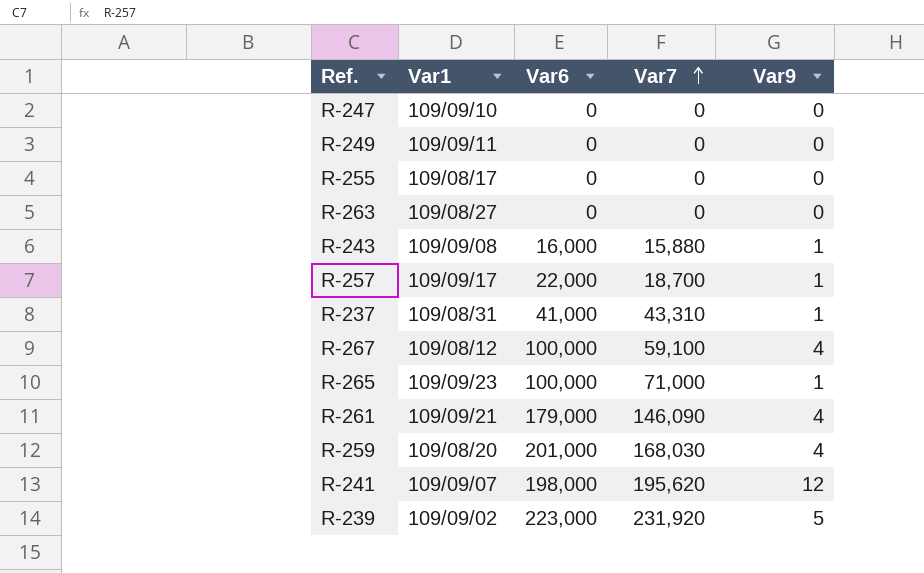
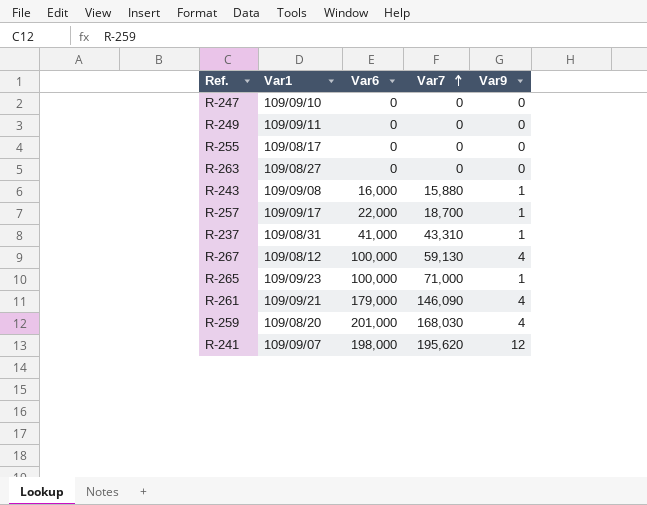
row R-239: 109/09/02 | 223,000 | 231,920 | 5 -> none
R-267 | Var7: 59,100 -> 59,130

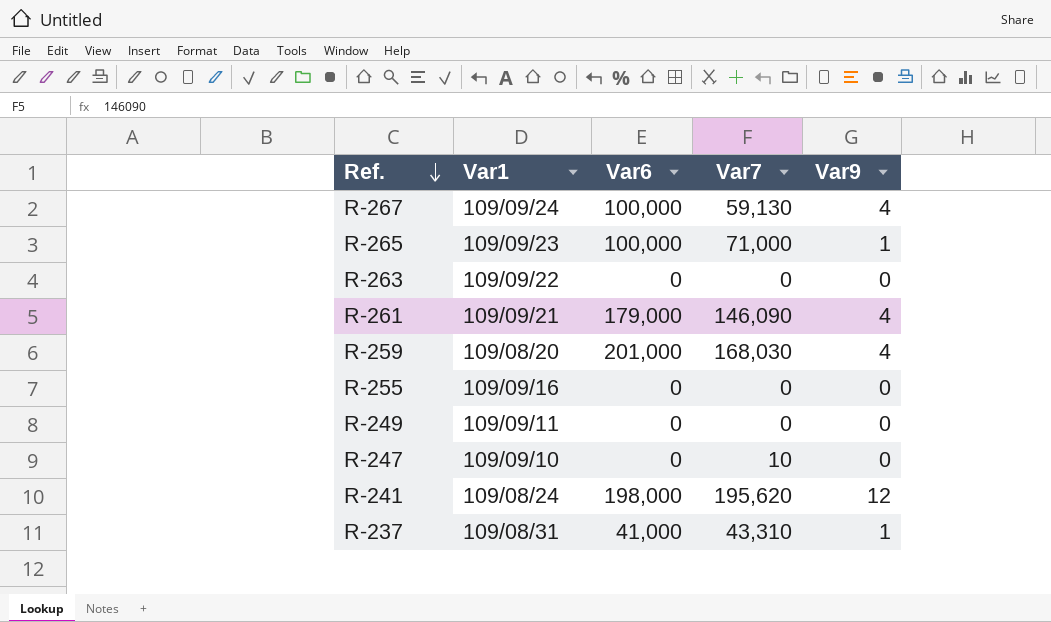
row order: Var7 ascending -> Ref. descending
row R-243: 109/09/08 | 16,000 | 15,880 | 1 -> none
row R-257: 109/09/17 | 22,000 | 18,700 | 1 -> none
R-267 | Var1: 109/08/12 -> 109/09/24
R-263 | Var1: 109/08/27 -> 109/09/22
R-255 | Var1: 109/08/17 -> 109/09/16
R-247 | Var7: 0 -> 10
R-241 | Var1: 109/09/07 -> 109/08/24

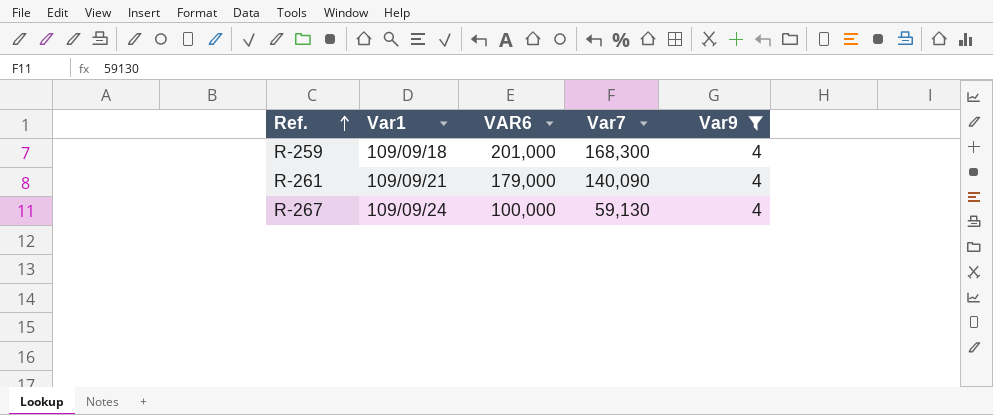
filter: none -> Var9 = 4
row order: Ref. descending -> Ref. ascending
column name: Var6 -> VAR6
R-259 | Var1: 109/08/20 -> 109/09/18
R-259 | Var7: 168,030 -> 168,300
R-261 | Var7: 146,090 -> 140,090

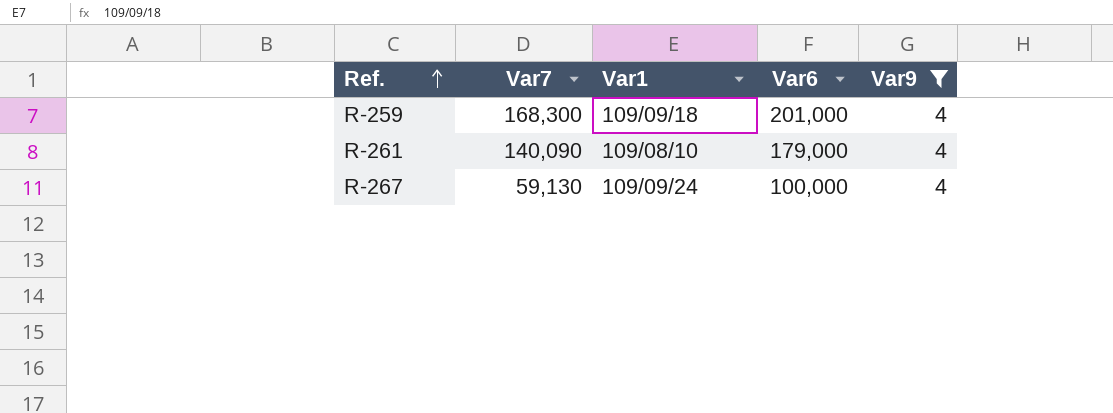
column Var7 | position: 4 -> 2
column name: VAR6 -> Var6
R-261 | Var1: 109/09/21 -> 109/08/10

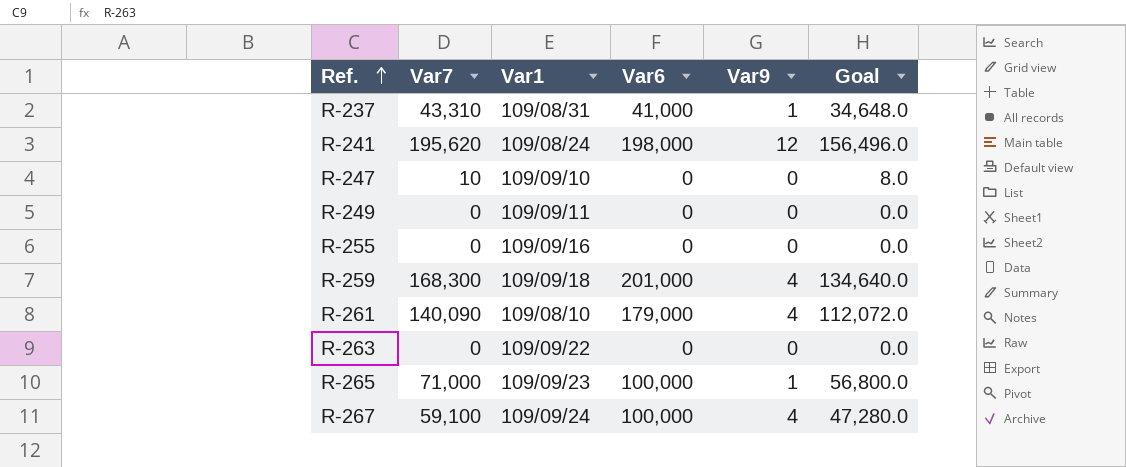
filter: Var9 = 4 -> none
column Goal | formula: none -> [Var7] * 0.8
R-267 | Var7: 59,130 -> 59,100

